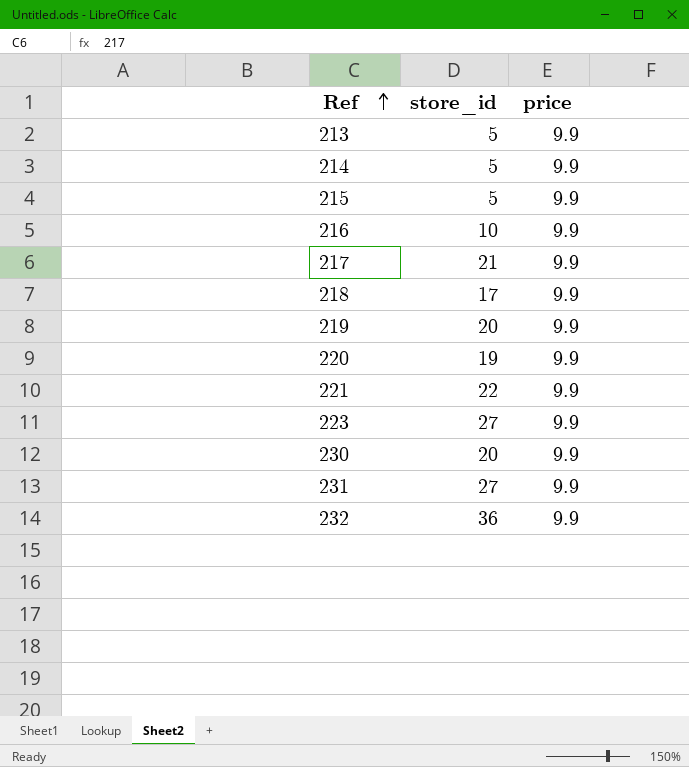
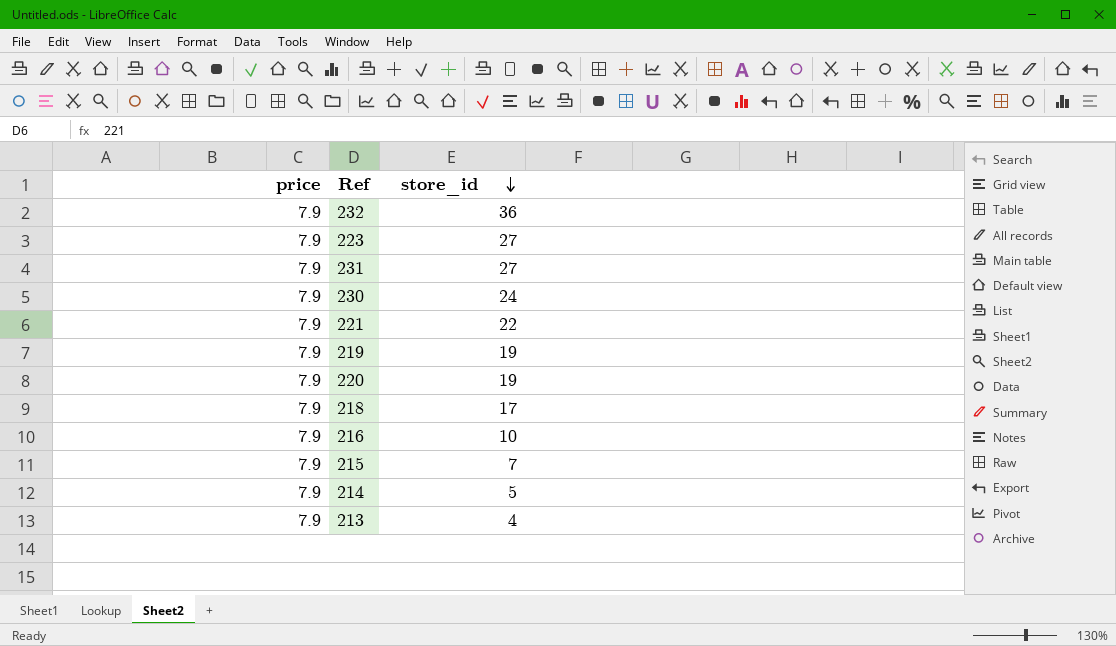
row order: Ref ascending -> store_id descending
column price | position: 3 -> 1
row 217: 21 | 9.9 -> none
232 | price: 9.9 -> 7.9
223 | price: 9.9 -> 7.9
231 | price: 9.9 -> 7.9
230 | price: 9.9 -> 7.9
230 | store_id: 20 -> 24
221 | price: 9.9 -> 7.9
219 | price: 9.9 -> 7.9
219 | store_id: 20 -> 19
220 | price: 9.9 -> 7.9
218 | price: 9.9 -> 7.9
216 | price: 9.9 -> 7.9
215 | price: 9.9 -> 7.9
215 | store_id: 5 -> 7
214 | price: 9.9 -> 7.9
213 | price: 9.9 -> 7.9
213 | store_id: 5 -> 4

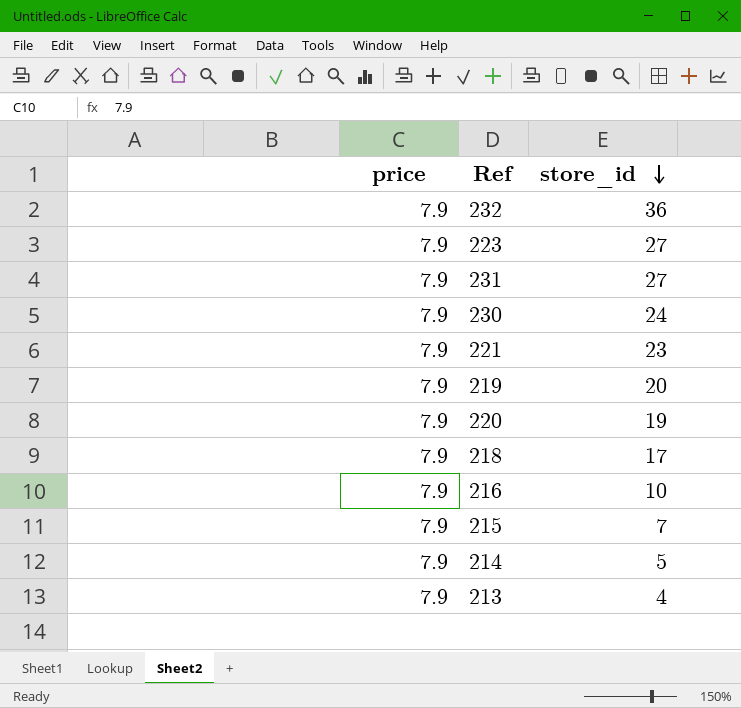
221 | store_id: 22 -> 23
219 | store_id: 19 -> 20

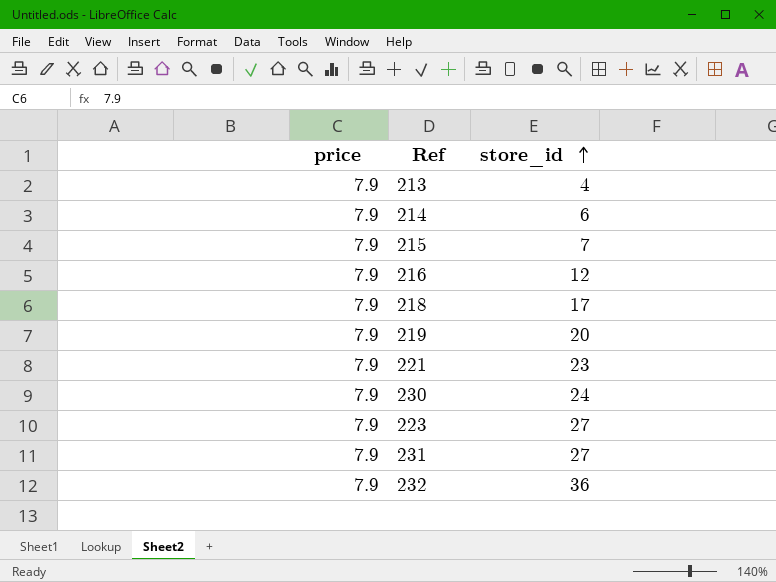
row order: store_id descending -> store_id ascending
row 220: 7.9 | 19 -> none
214 | store_id: 5 -> 6
216 | store_id: 10 -> 12

